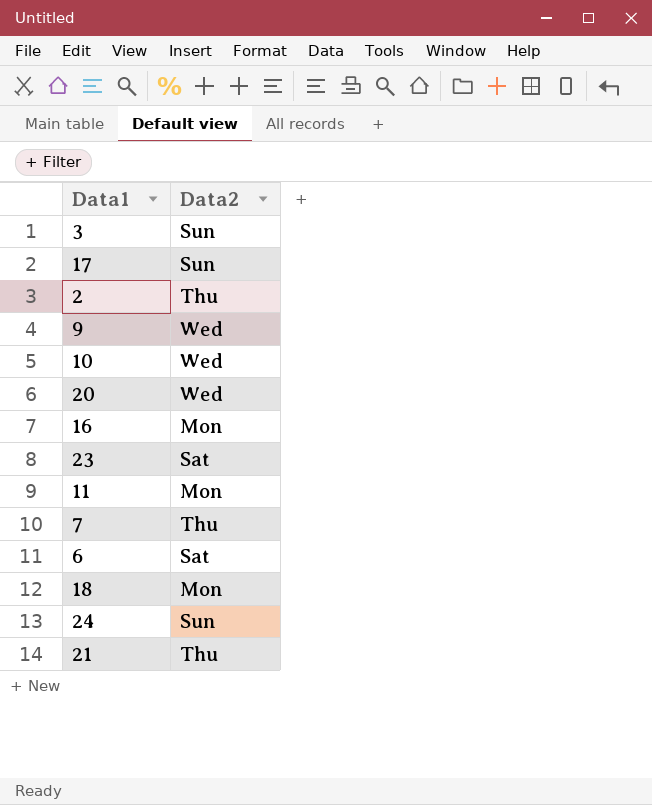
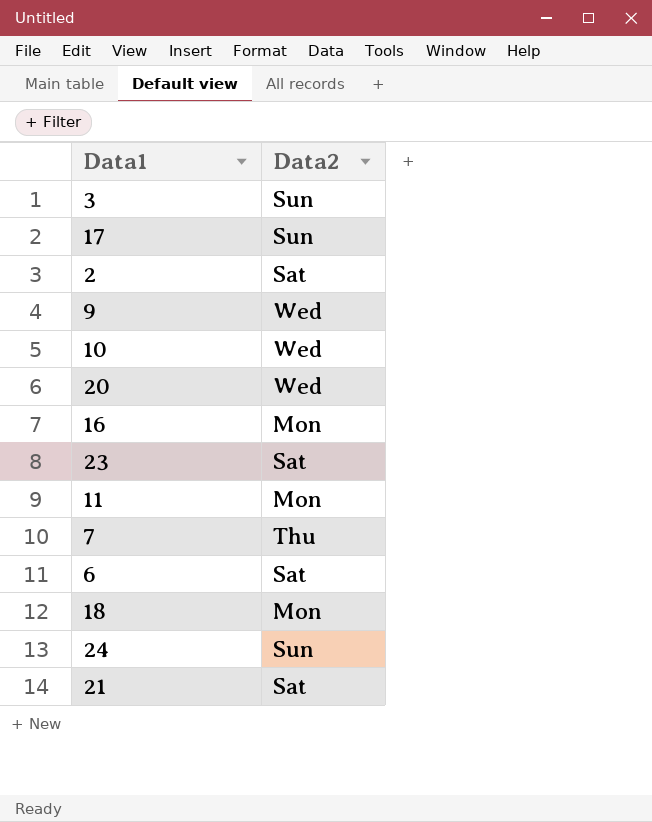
2 | Data2: Thu -> Sat
21 | Data2: Thu -> Sat

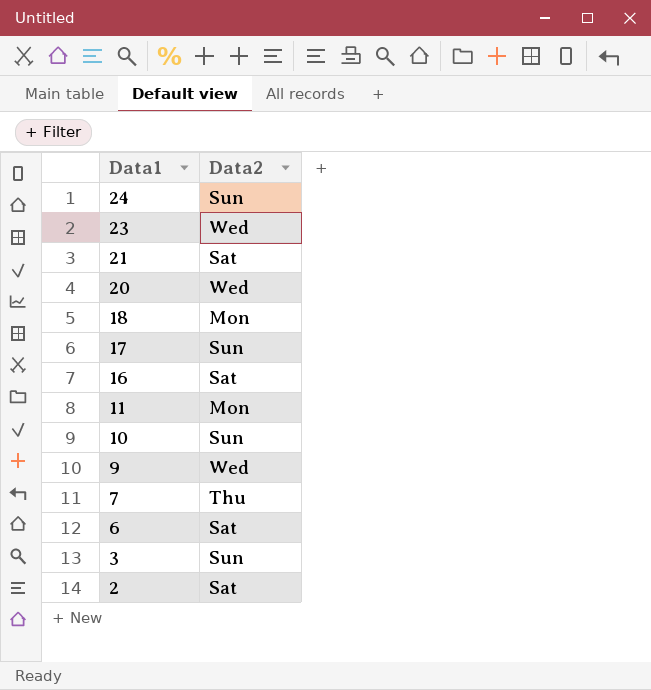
row order: none -> Data1 descending
23 | Data2: Sat -> Wed
16 | Data2: Mon -> Sat
10 | Data2: Wed -> Sun

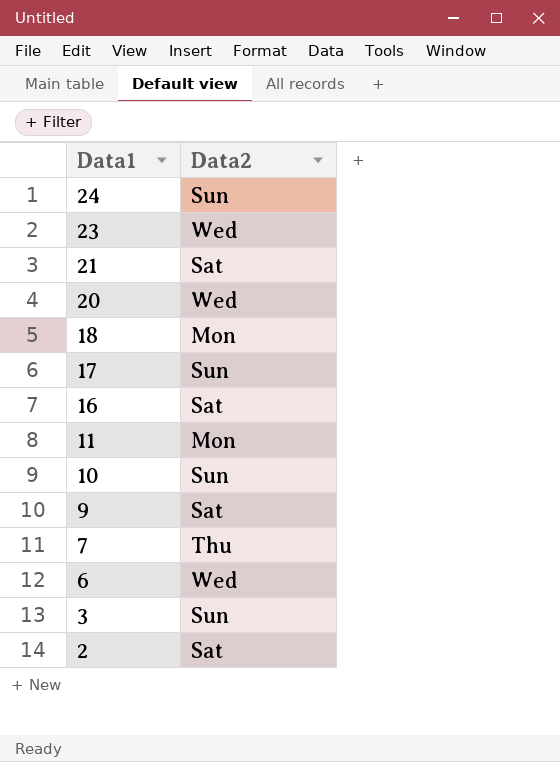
9 | Data2: Wed -> Sat
6 | Data2: Sat -> Wed

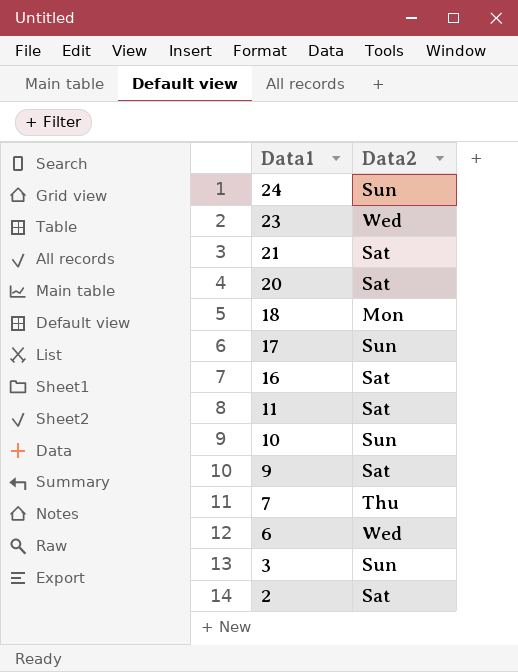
20 | Data2: Wed -> Sat
11 | Data2: Mon -> Sat

